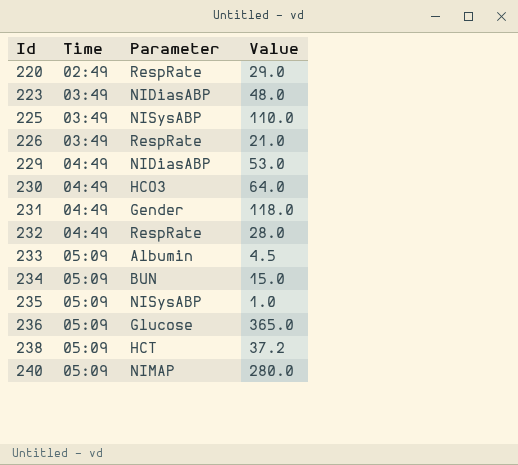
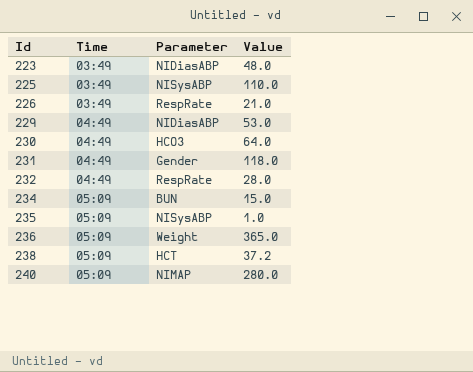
row 220: 02:49 | RespRate | 29.0 -> none
row 233: 05:09 | Albumin | 4.5 -> none
236 | Parameter: Glucose -> Weight

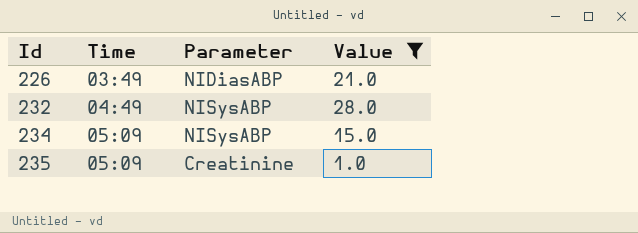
filter: none -> Value <= 28.0
226 | Parameter: RespRate -> NIDiasABP
232 | Parameter: RespRate -> NISysABP
234 | Parameter: BUN -> NISysABP
235 | Parameter: NISysABP -> Creatinine

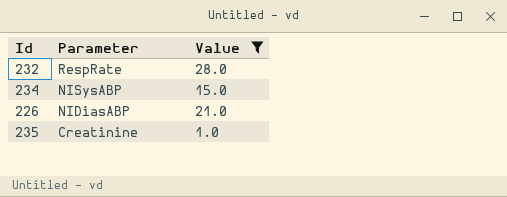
row order: Id ascending -> Parameter descending
column Time | position: 2 -> none
232 | Parameter: NISysABP -> RespRate

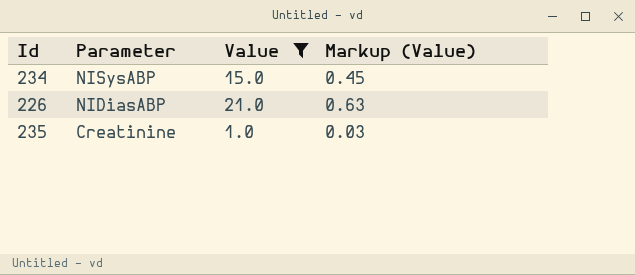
column Markup (Value) | formula: none -> [Value] * 0.03
row 232: RespRate | 28.0 -> none

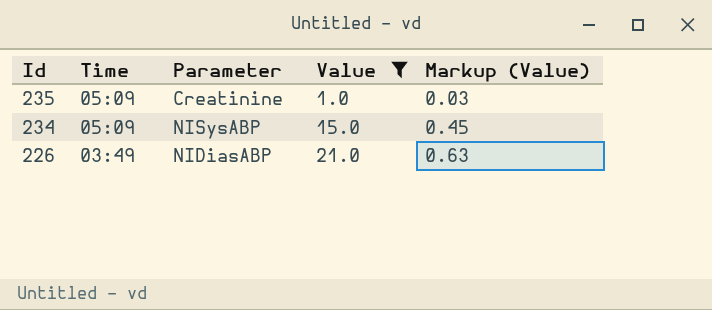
row order: Parameter descending -> Id descending
column Time | position: none -> 2

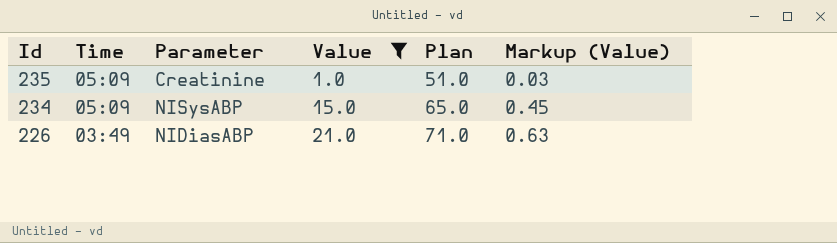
column Plan | formula: none -> [Value] + 50

